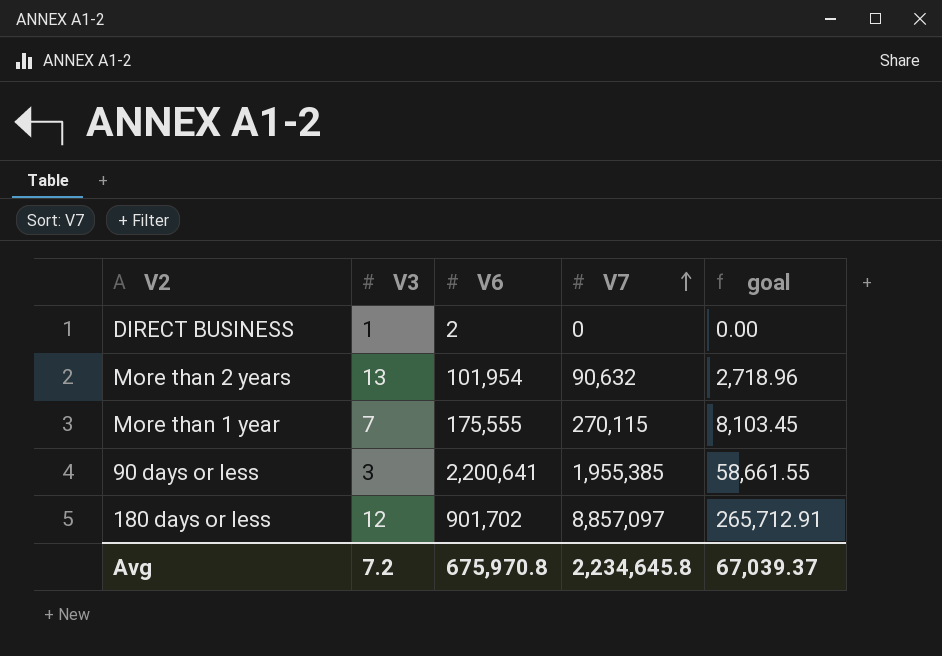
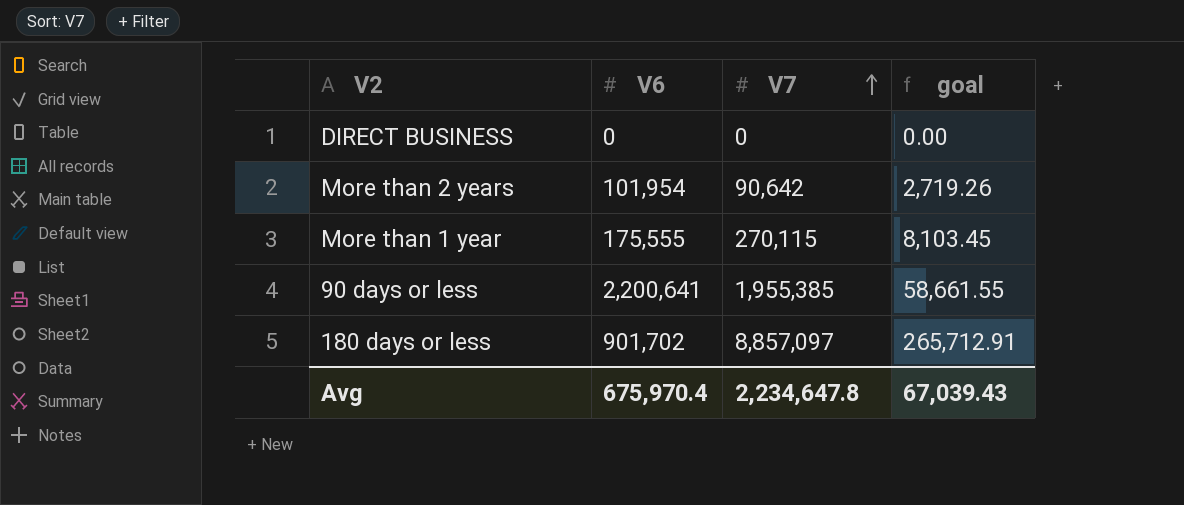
column V3 | position: 2 -> none
DIRECT BUSINESS | V6: 2 -> 0
More than 2 years | V7: 90,632 -> 90,642
More than 2 years | goal: 2,718.96 -> 2,719.26
Avg | V6: 675,970.8 -> 675,970.4
Avg | V7: 2,234,645.8 -> 2,234,647.8
Avg | goal: 67,039.37 -> 67,039.43

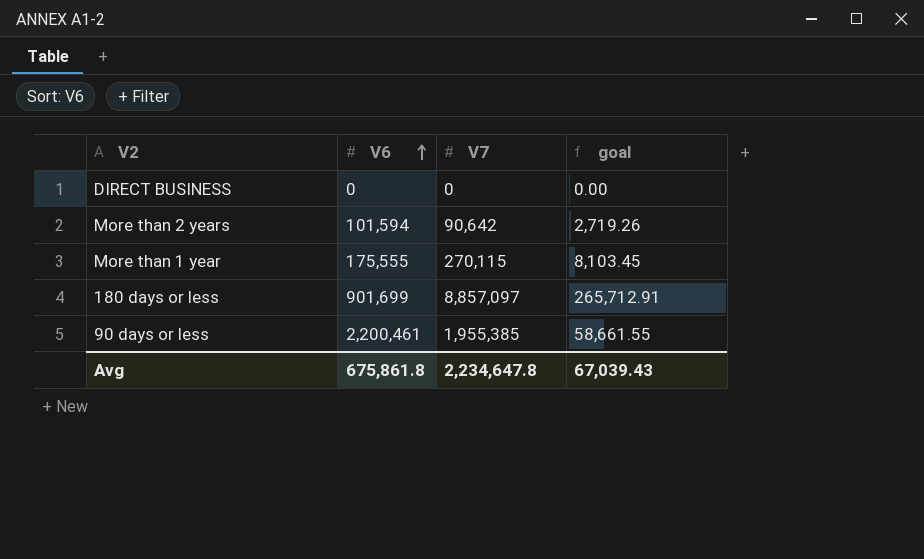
row order: V7 ascending -> V6 ascending
More than 2 years | V6: 101,954 -> 101,594
180 days or less | V6: 901,702 -> 901,699
90 days or less | V6: 2,200,641 -> 2,200,461
Avg | V6: 675,970.4 -> 675,861.8

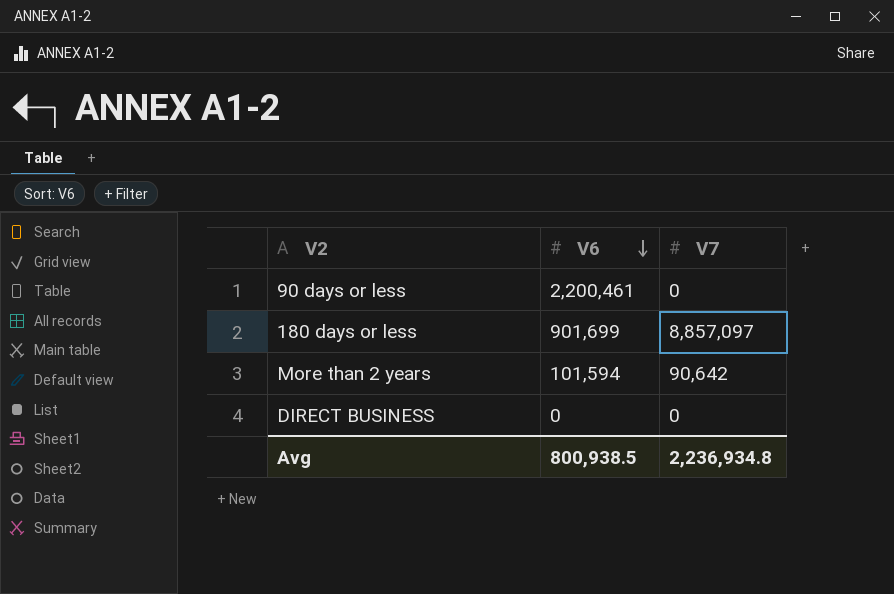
row order: V6 ascending -> V6 descending
column goal | formula: [V7] * 0.03 -> none
row More than 1 year: 175,555 | 270,115 | 8,103.45 -> none
90 days or less | V7: 1,955,385 -> 0
Avg | V6: 675,861.8 -> 800,938.5
Avg | V7: 2,234,647.8 -> 2,236,934.8

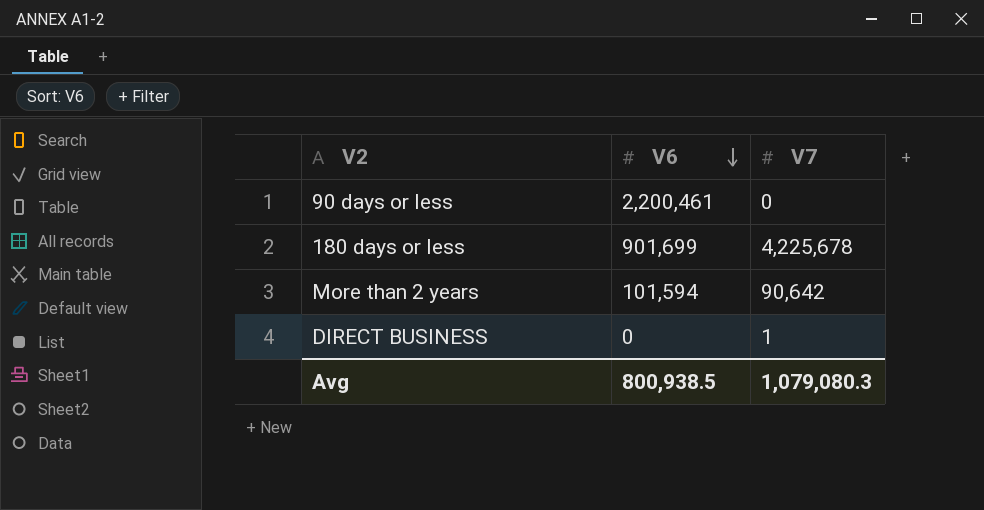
180 days or less | V7: 8,857,097 -> 4,225,678
DIRECT BUSINESS | V7: 0 -> 1
Avg | V7: 2,236,934.8 -> 1,079,080.3

